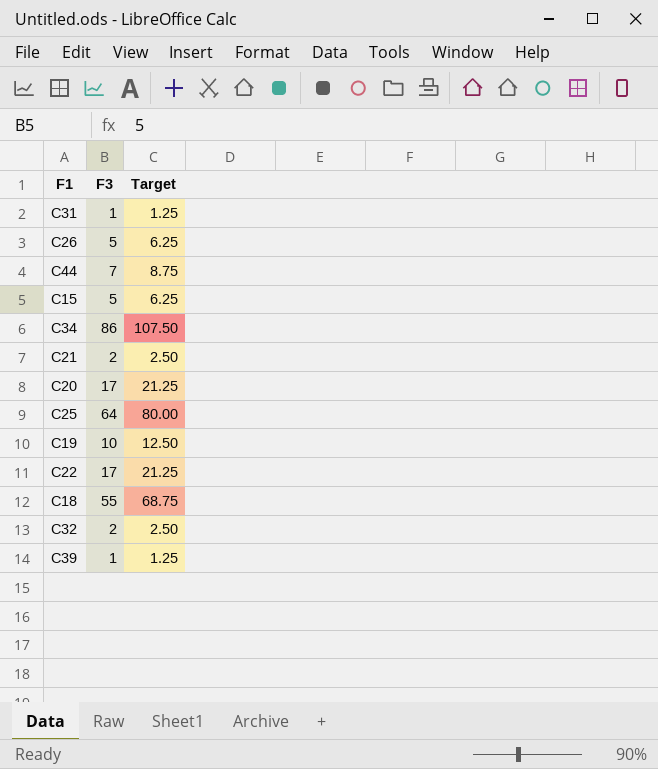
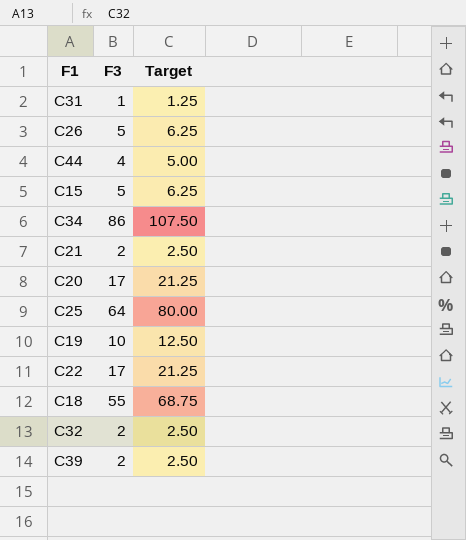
C44 | F3: 7 -> 4
C44 | Target: 8.75 -> 5.00
C39 | F3: 1 -> 2
C39 | Target: 1.25 -> 2.50

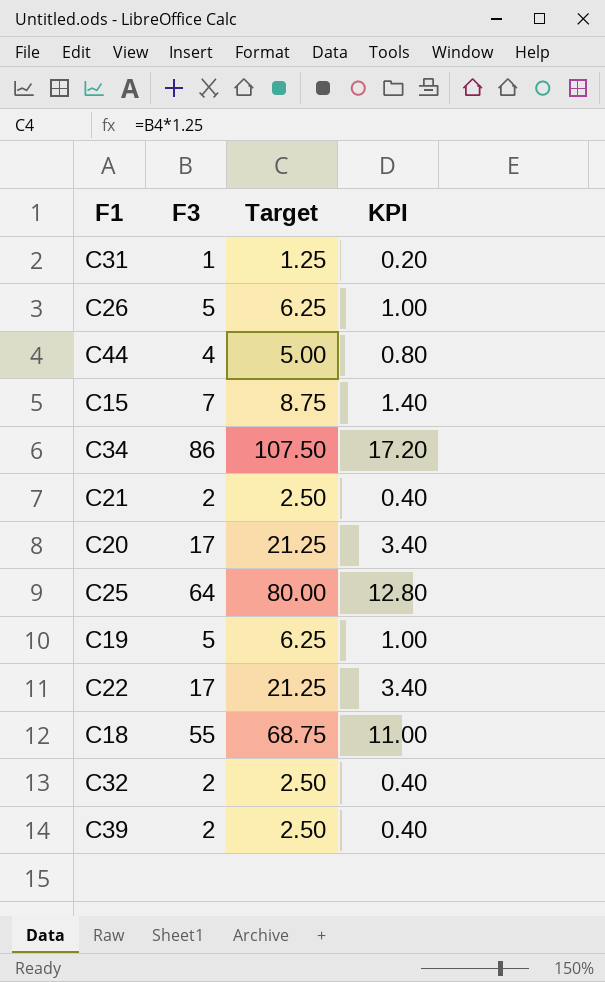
column KPI | formula: none -> [F3] * 0.2
C15 | F3: 5 -> 7
C15 | Target: 6.25 -> 8.75
C19 | F3: 10 -> 5
C19 | Target: 12.50 -> 6.25

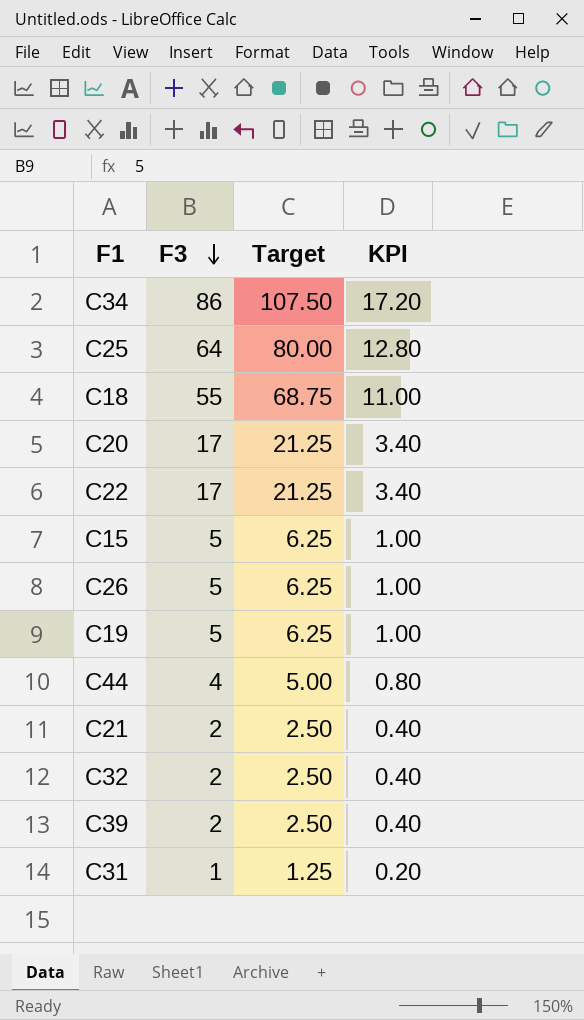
row order: none -> F3 descending
C15 | F3: 7 -> 5
C15 | Target: 8.75 -> 6.25
C15 | KPI: 1.40 -> 1.00

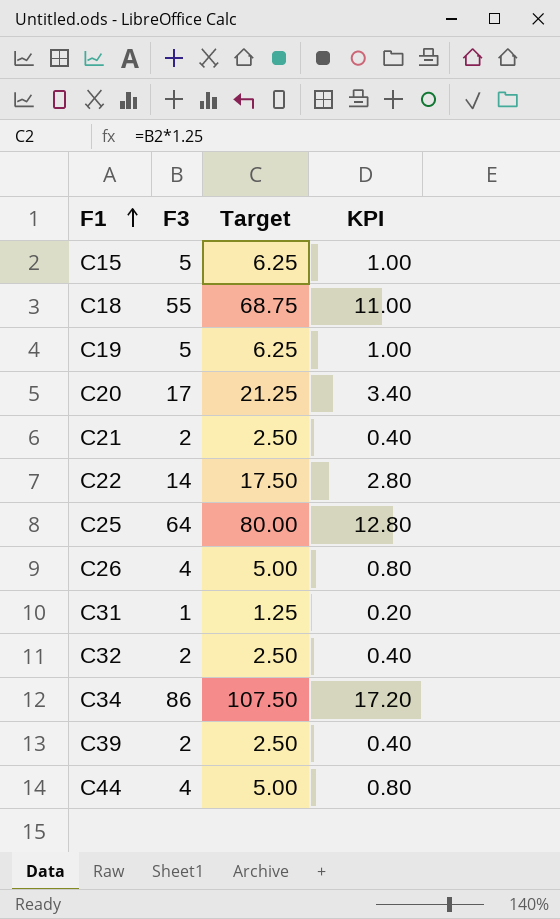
row order: F3 descending -> F1 ascending
C22 | F3: 17 -> 14
C22 | Target: 21.25 -> 17.50
C22 | KPI: 3.40 -> 2.80
C26 | F3: 5 -> 4
C26 | Target: 6.25 -> 5.00
C26 | KPI: 1.00 -> 0.80

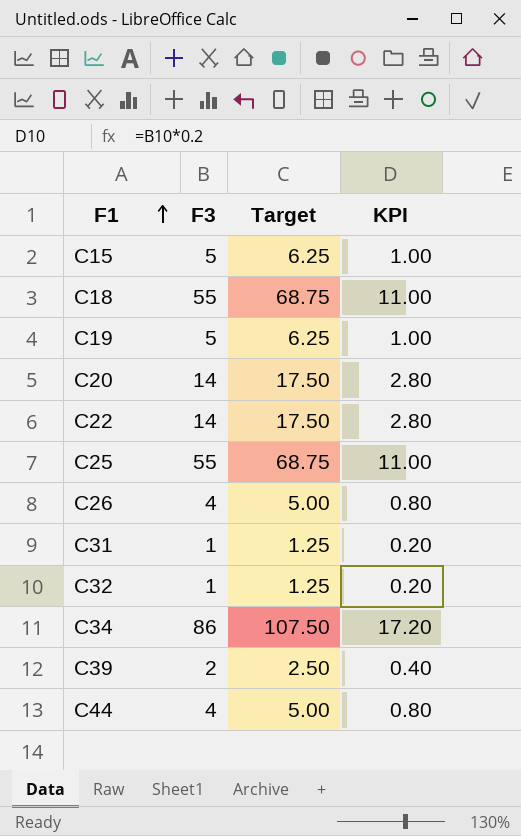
row C21: 2 | 2.50 | 0.40 -> none
C20 | F3: 17 -> 14
C20 | Target: 21.25 -> 17.50
C20 | KPI: 3.40 -> 2.80
C25 | F3: 64 -> 55
C25 | Target: 80.00 -> 68.75
C25 | KPI: 12.80 -> 11.00
C32 | F3: 2 -> 1
C32 | Target: 2.50 -> 1.25
C32 | KPI: 0.40 -> 0.20

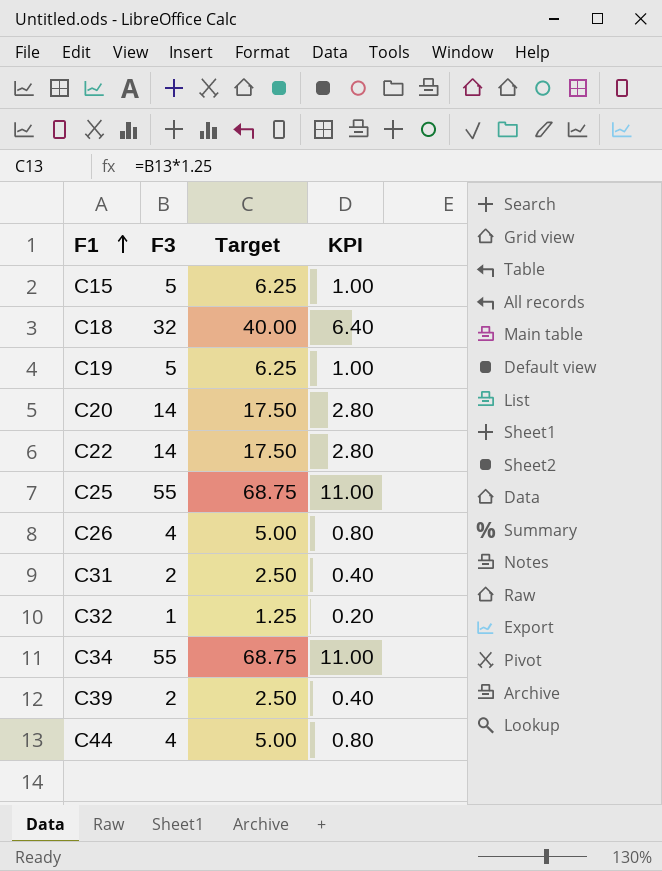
C18 | F3: 55 -> 32
C18 | Target: 68.75 -> 40.00
C18 | KPI: 11.00 -> 6.40
C31 | F3: 1 -> 2
C31 | Target: 1.25 -> 2.50
C31 | KPI: 0.20 -> 0.40
C34 | F3: 86 -> 55
C34 | Target: 107.50 -> 68.75
C34 | KPI: 17.20 -> 11.00

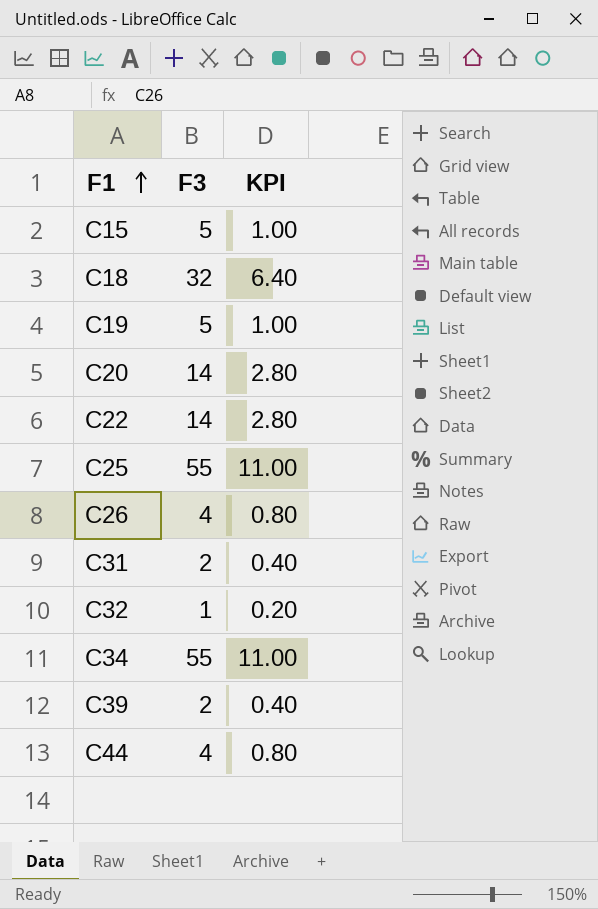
column Target | formula: [F3] * 1.25 -> none

